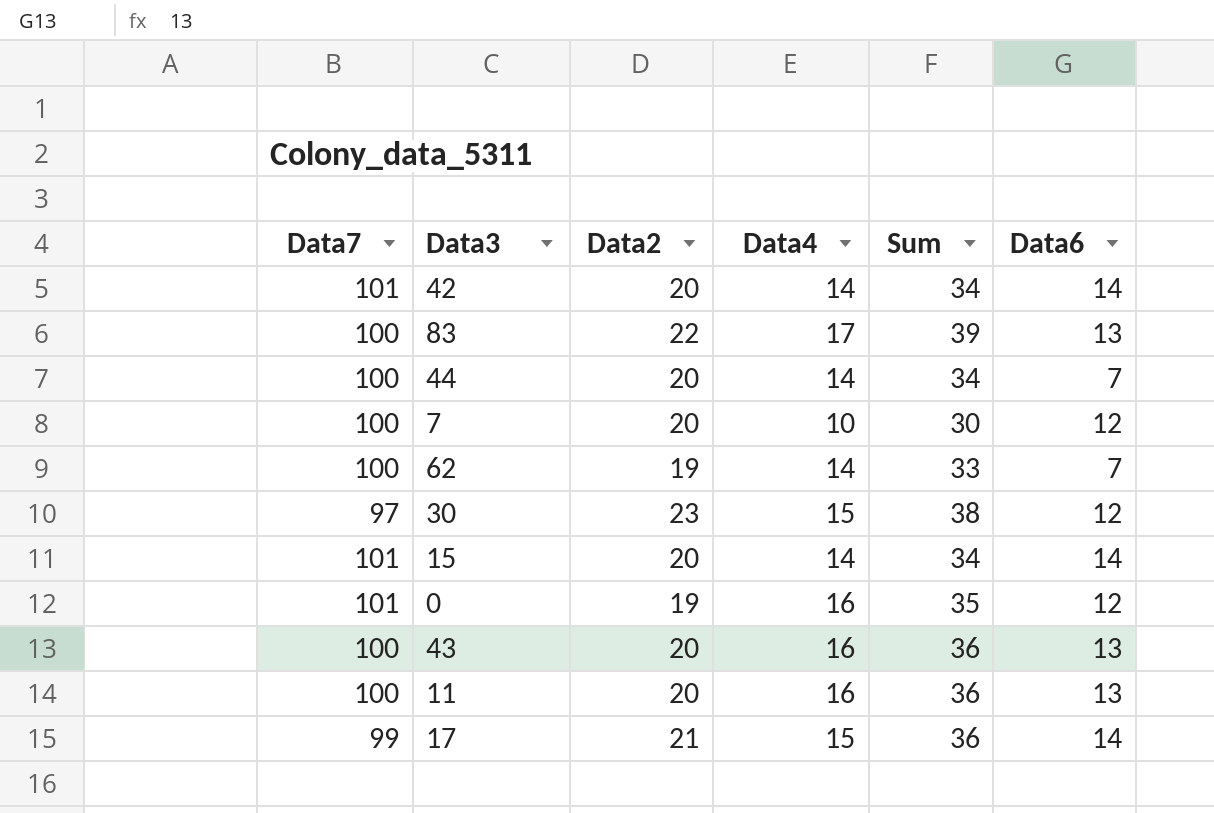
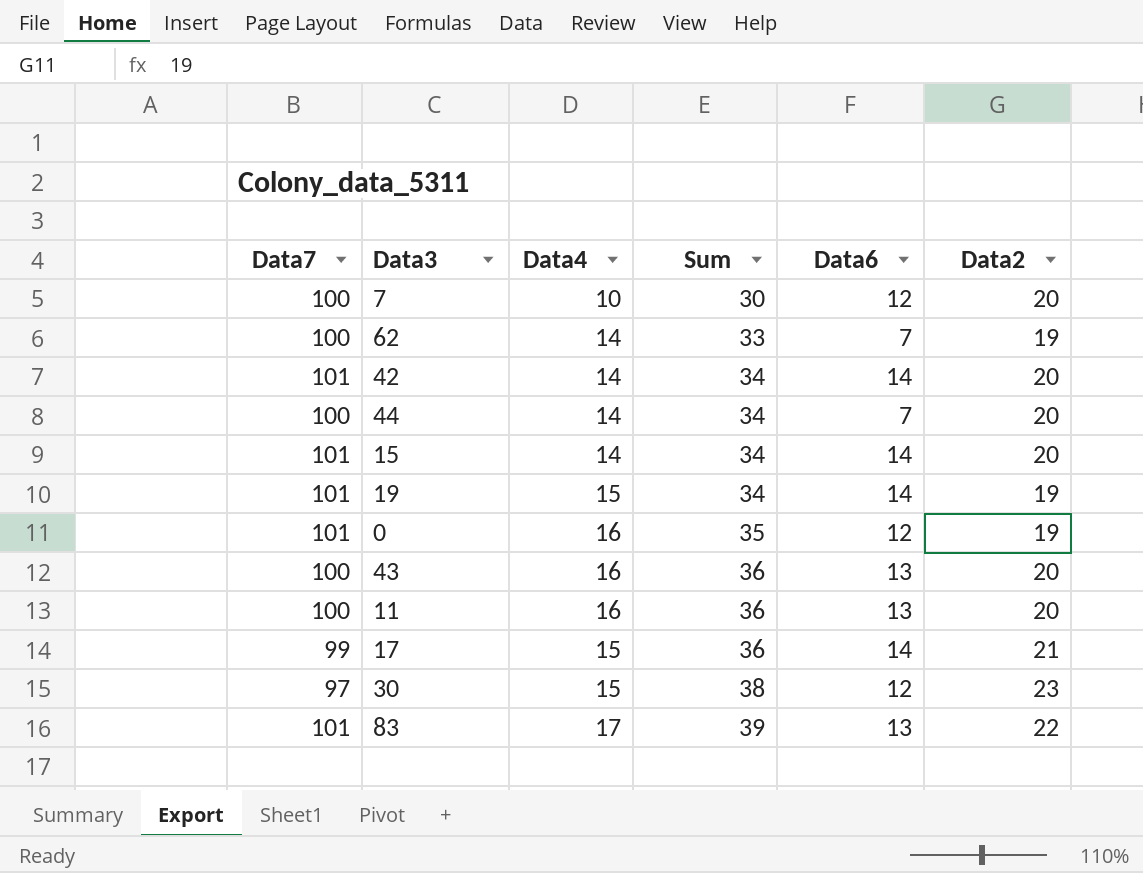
row order: none -> Sum ascending
column Data2 | position: 3 -> 6
row 19: none -> 101 | 15 | 34 | 14 | 19
83 | Data7: 100 -> 101

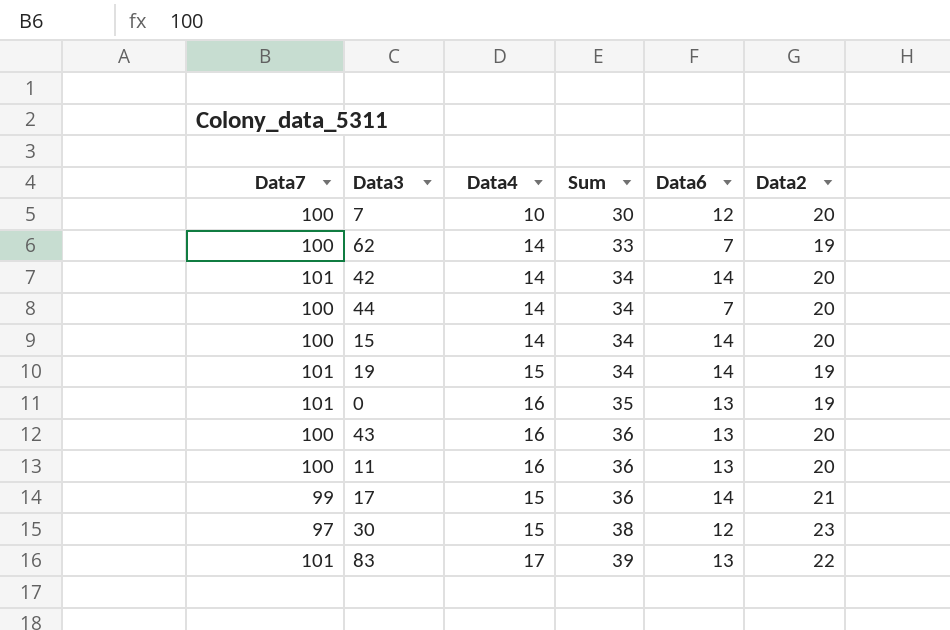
15 | Data7: 101 -> 100
0 | Data6: 12 -> 13

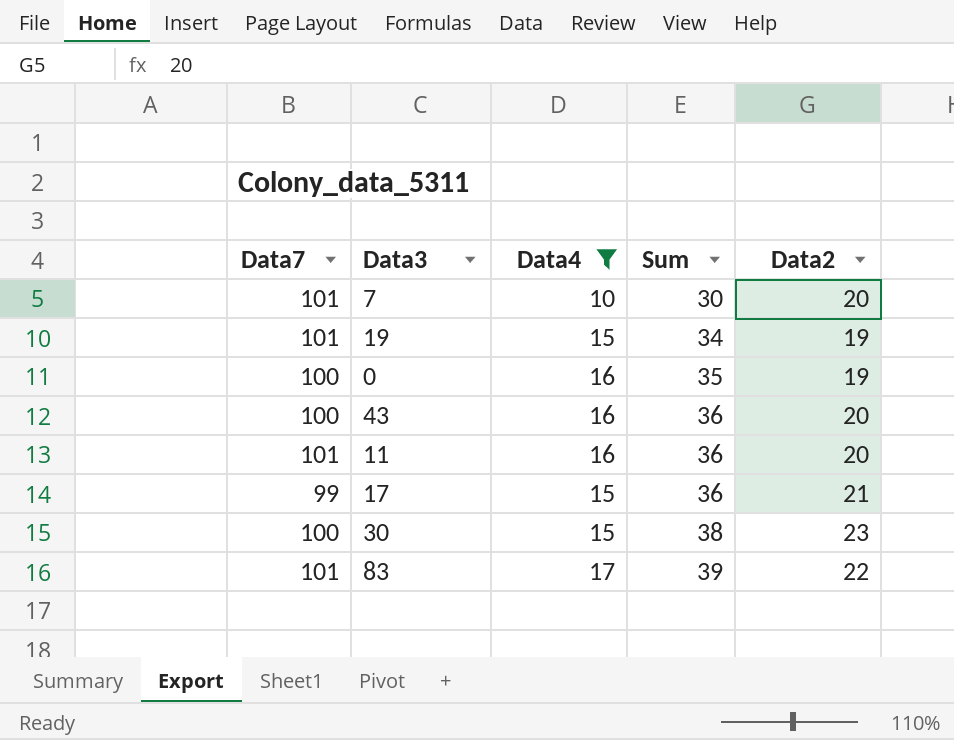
filter: none -> Data4 != 14
column Data6 | position: 5 -> none
7 | Data7: 100 -> 101
0 | Data7: 101 -> 100
11 | Data7: 100 -> 101
30 | Data7: 97 -> 100

